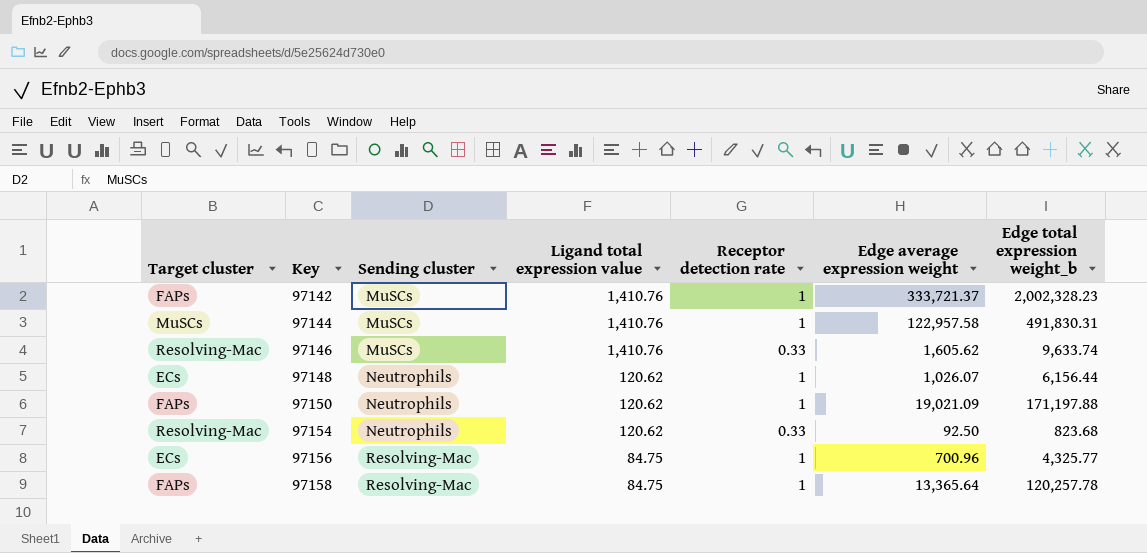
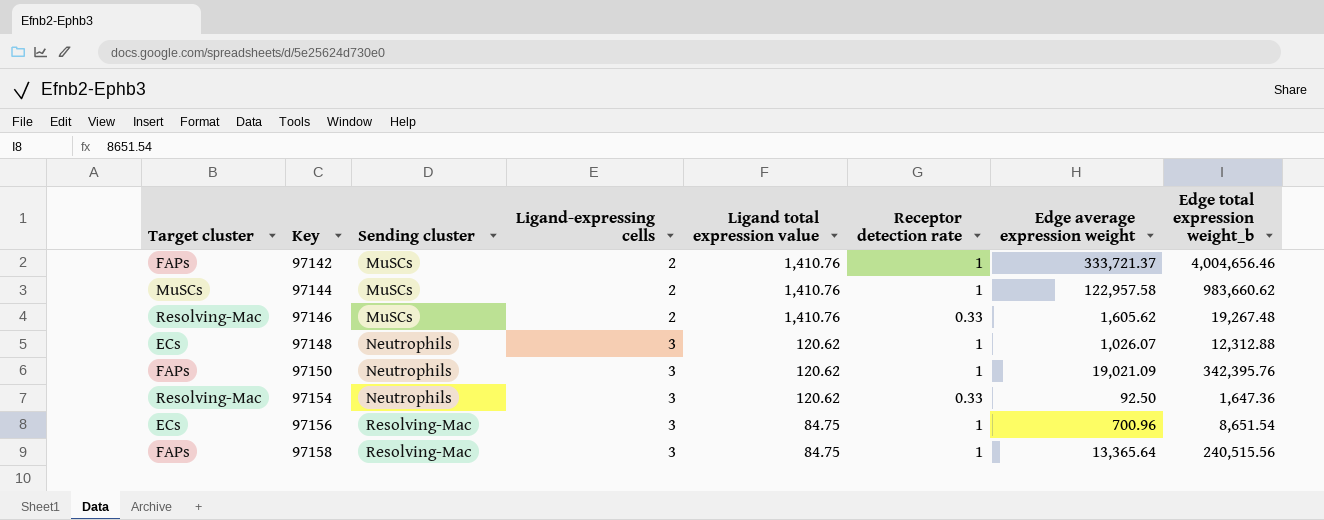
column Ligand-expressing cells | position: none -> 4
97142 | Edge total expression weight_b: 2,002,328.23 -> 4,004,656.46
97144 | Edge total expression weight_b: 491,830.31 -> 983,660.62
97146 | Edge total expression weight_b: 9,633.74 -> 19,267.48
97148 | Edge total expression weight_b: 6,156.44 -> 12,312.88
97150 | Edge total expression weight_b: 171,197.88 -> 342,395.76
97154 | Edge total expression weight_b: 823.68 -> 1,647.36
97156 | Edge total expression weight_b: 4,325.77 -> 8,651.54
97158 | Edge total expression weight_b: 120,257.78 -> 240,515.56

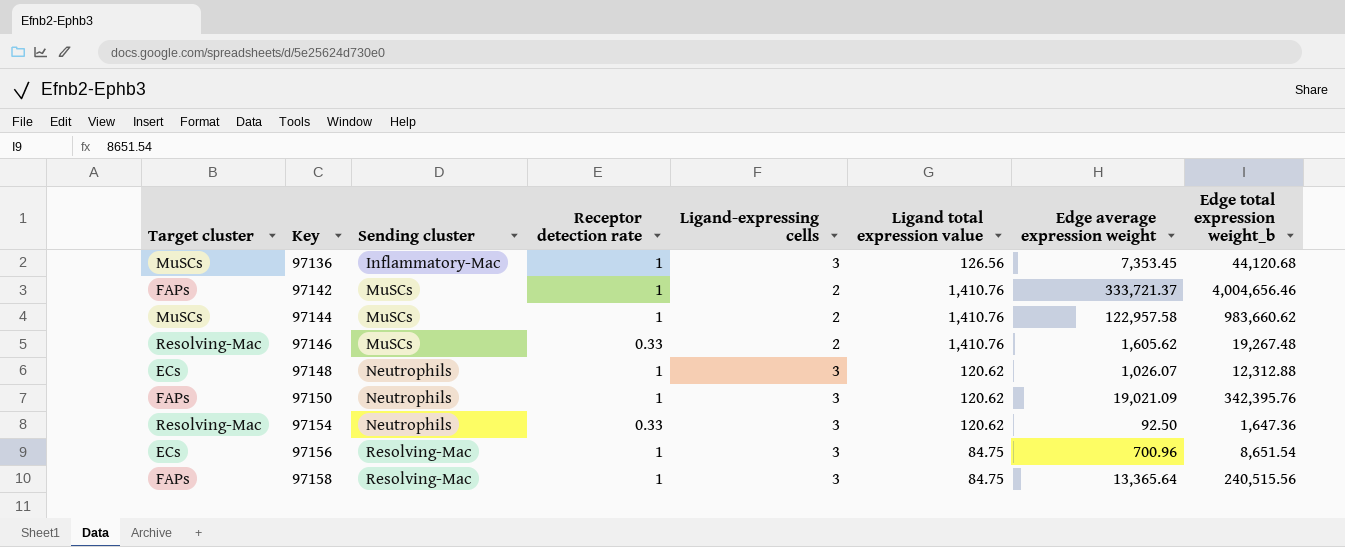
column Receptor detection rate | position: 6 -> 4
row 97136: none -> MuSCs | Inflammatory-Mac | 1 | 3 | 126.56 | 7,353.45 | 44,120.68

